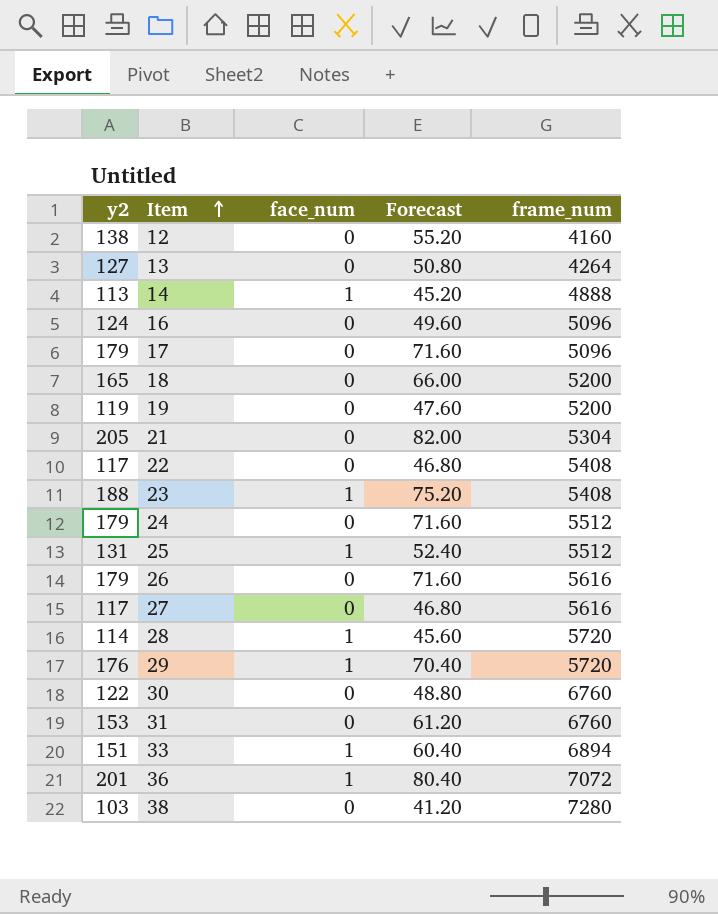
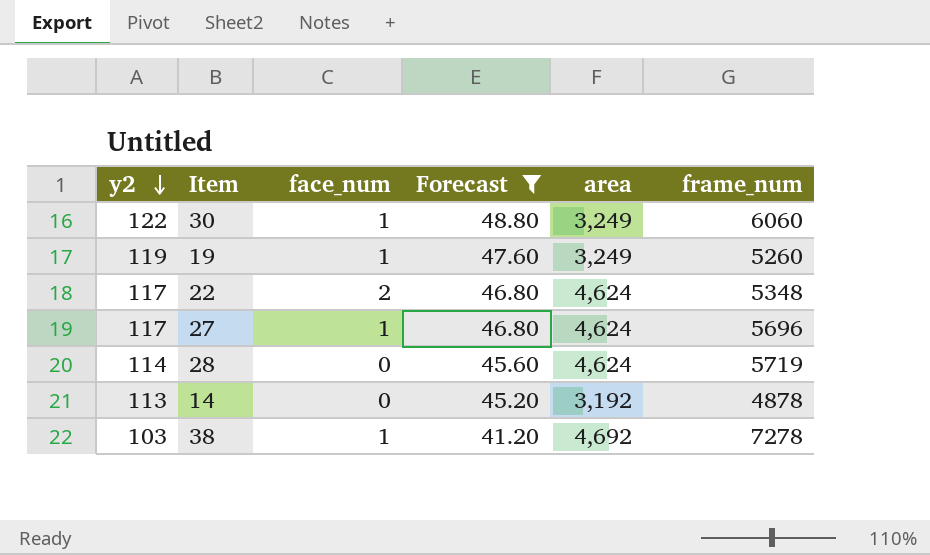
filter: none -> Forecast <= 48.80
row order: Item ascending -> y2 descending
column area | position: none -> 5
30 | face_num: 0 -> 1
30 | frame_num: 6760 -> 6060
19 | face_num: 0 -> 1
19 | frame_num: 5200 -> 5260
22 | face_num: 0 -> 2
22 | frame_num: 5408 -> 5348
27 | face_num: 0 -> 1
27 | frame_num: 5616 -> 5696
28 | face_num: 1 -> 0
28 | frame_num: 5720 -> 5719
14 | face_num: 1 -> 0
14 | frame_num: 4888 -> 4878
38 | face_num: 0 -> 1
38 | frame_num: 7280 -> 7278

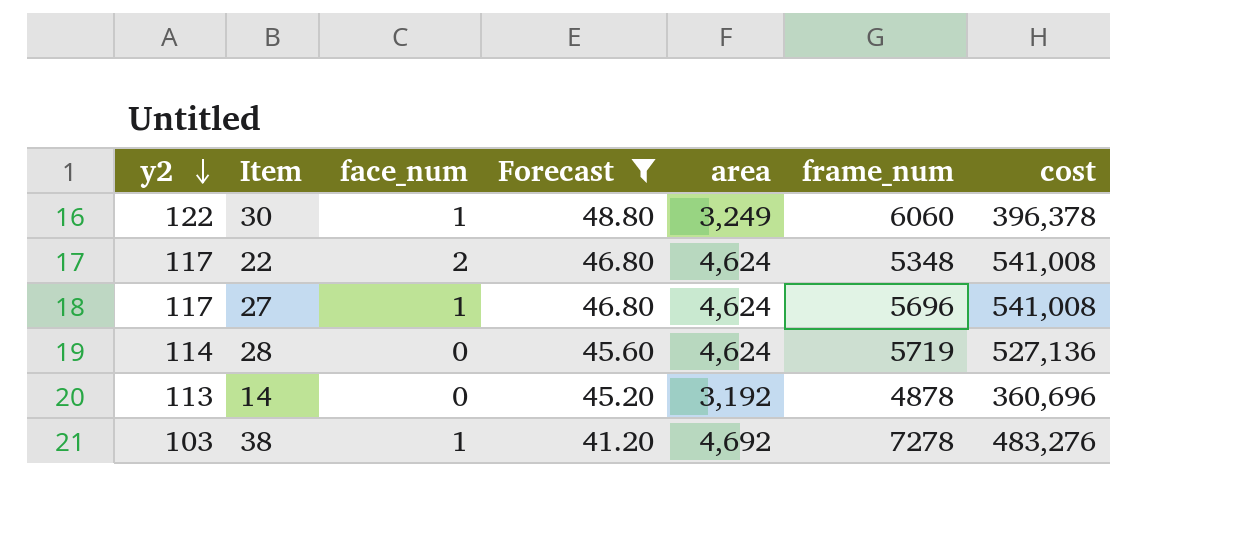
column cost | formula: none -> [y2] * [area]
row 19: 119 | 1 | 47.60 | 3,249 | 5260 -> none

